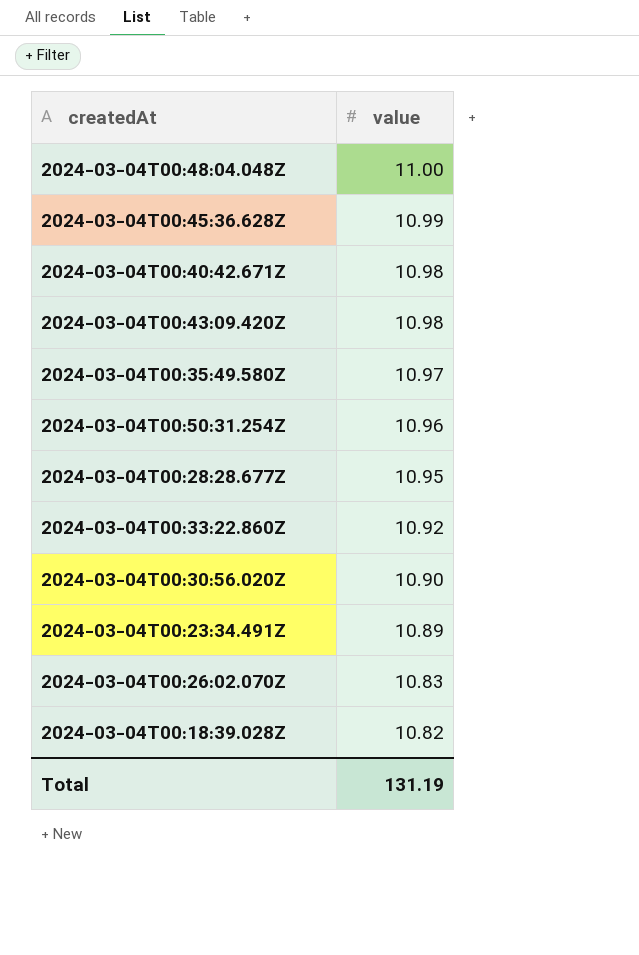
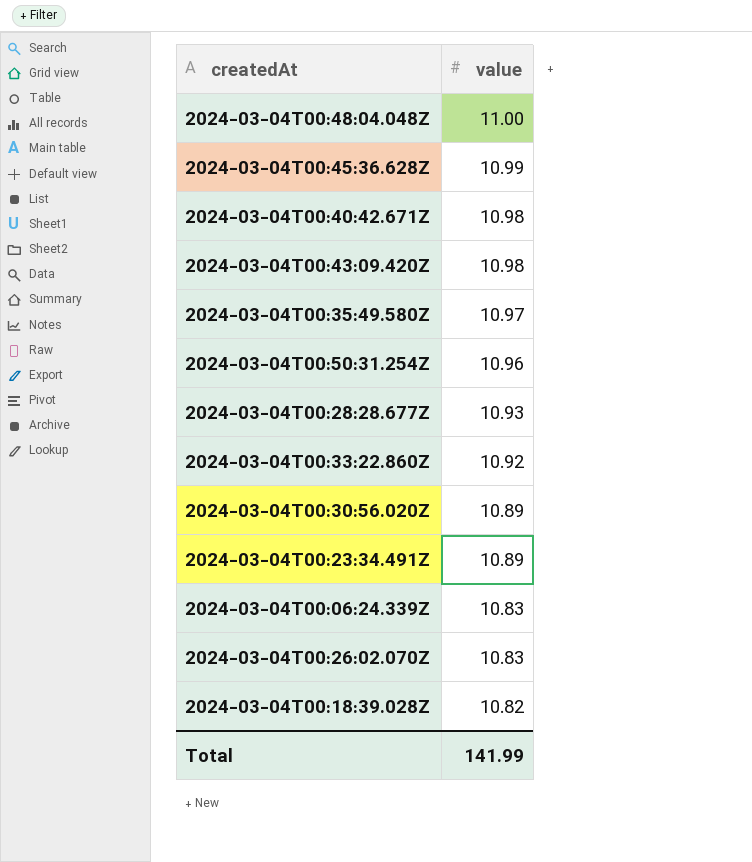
2024-03-04T00:28:28.677Z | value: 10.95 -> 10.93
2024-03-04T00:30:56.020Z | value: 10.90 -> 10.89
row 2024-03-04T00:06:24.339Z: none -> 10.83
Total | value: 131.19 -> 141.99

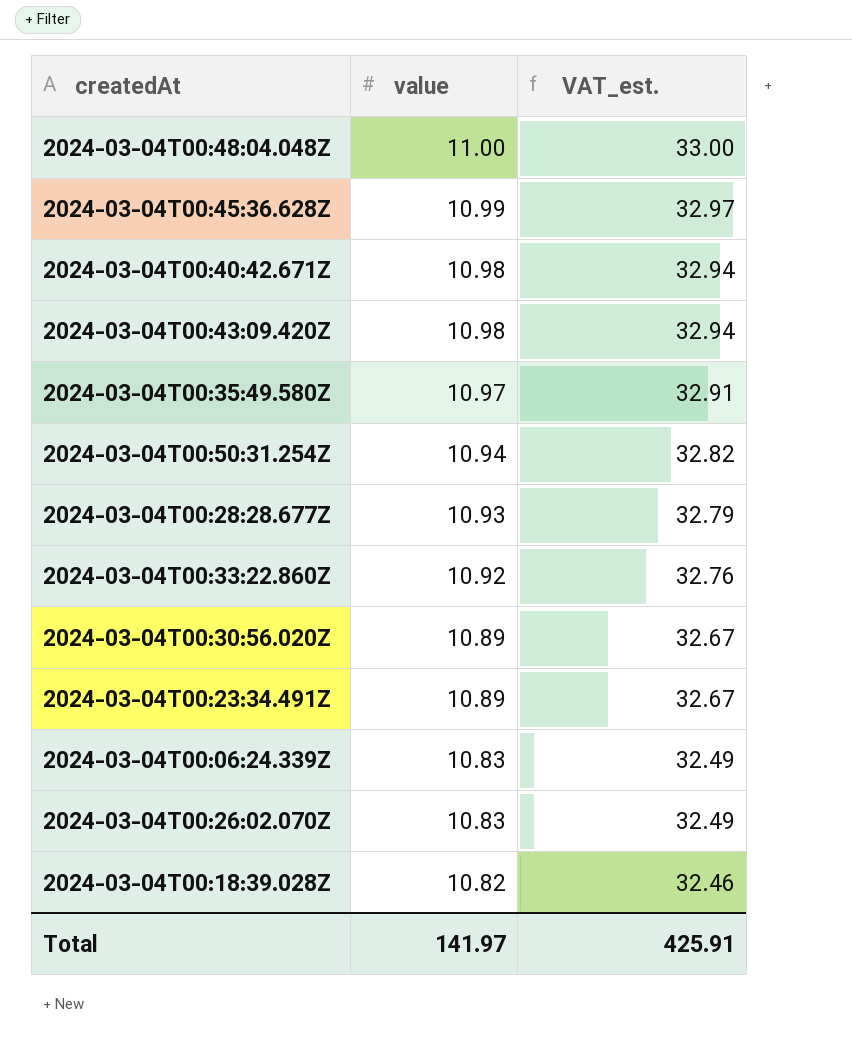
column VAT_est. | formula: none -> [value] * 3
2024-03-04T00:50:31.254Z | value: 10.96 -> 10.94
Total | value: 141.99 -> 141.97

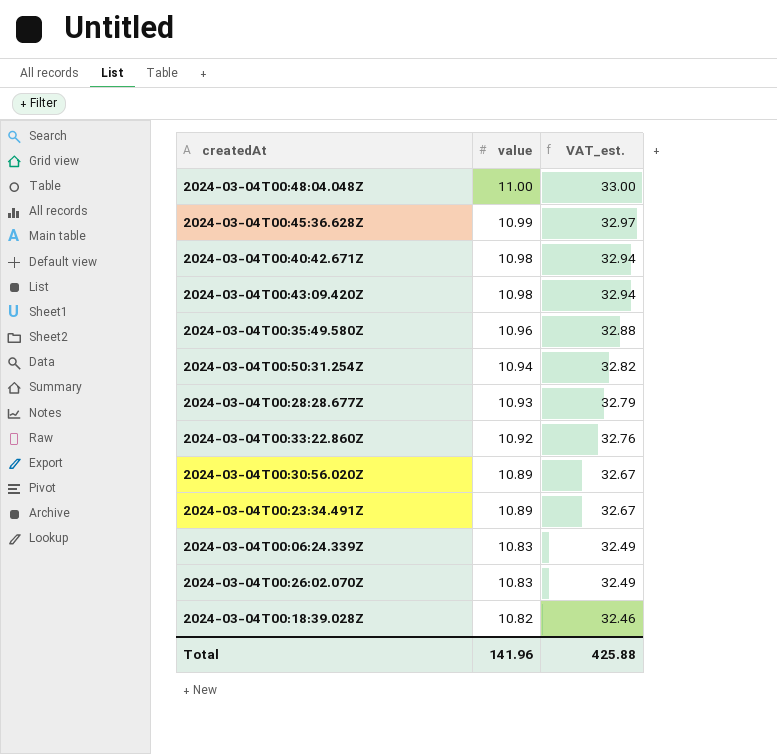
2024-03-04T00:35:49.580Z | value: 10.97 -> 10.96
2024-03-04T00:35:49.580Z | VAT_est.: 32.91 -> 32.88
Total | value: 141.97 -> 141.96
Total | VAT_est.: 425.91 -> 425.88

